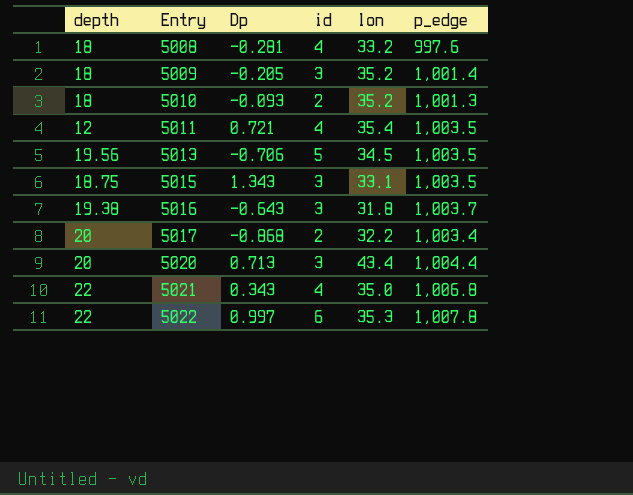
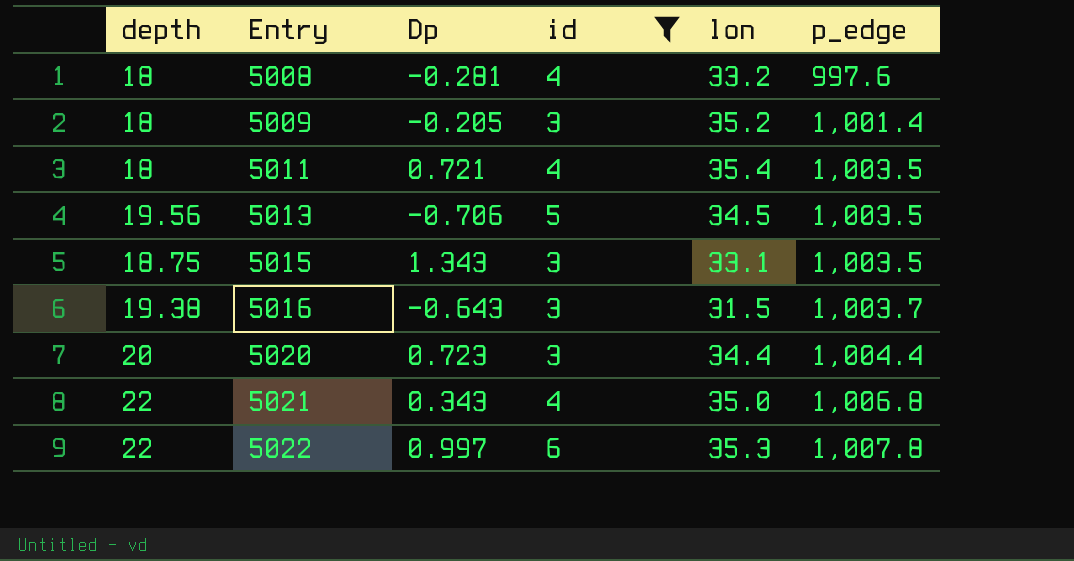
filter: none -> id != 2
5011 | depth: 12 -> 18
5016 | lon: 31.8 -> 31.5
5020 | Dp: 0.713 -> 0.723
5020 | lon: 43.4 -> 34.4

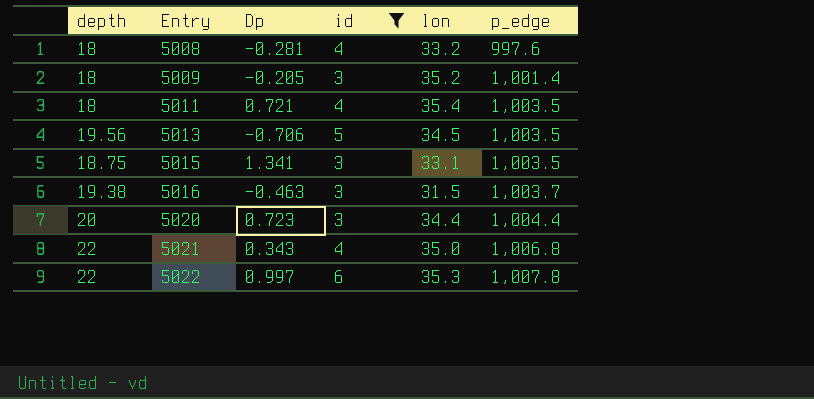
5015 | Dp: 1.343 -> 1.341
5016 | Dp: -0.643 -> -0.463

